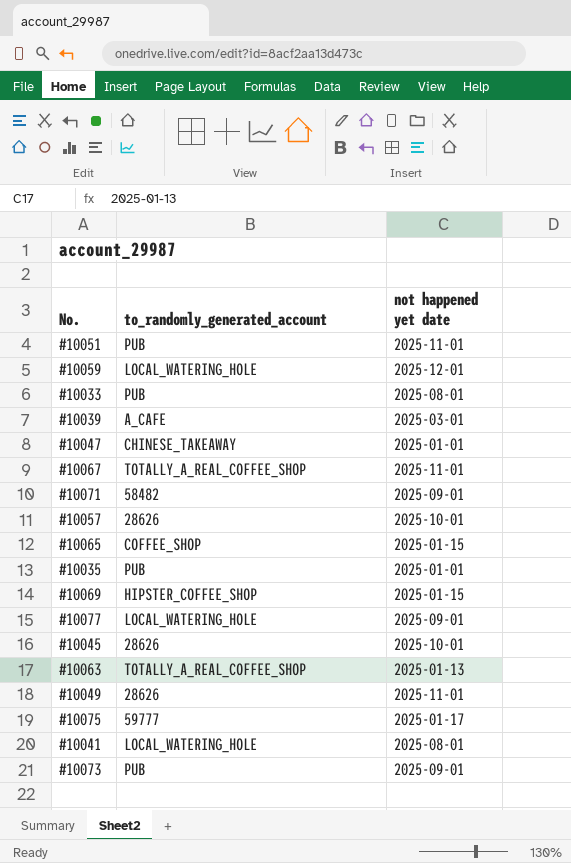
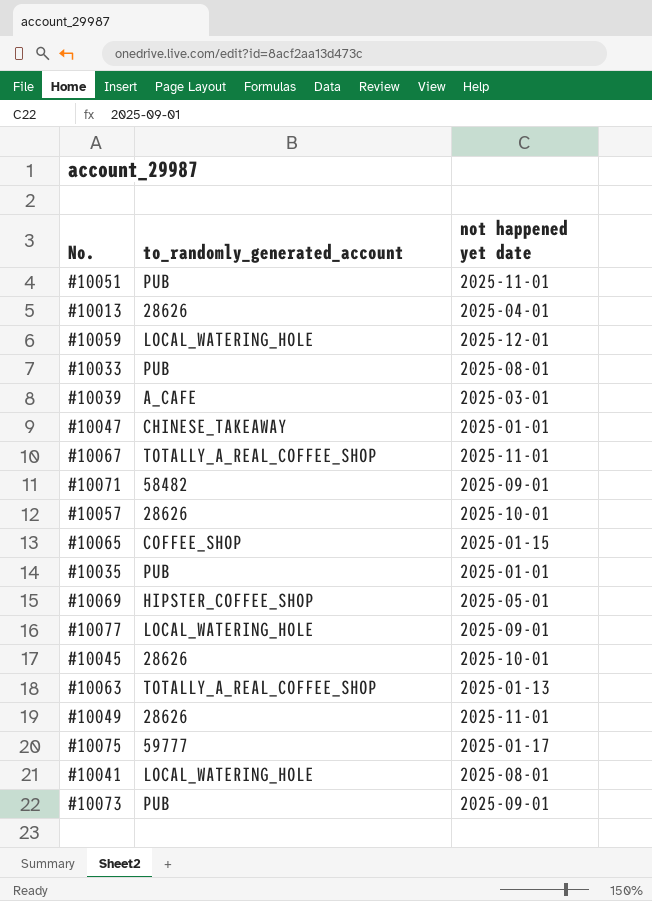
row #10013: none -> 28626 | 2025-04-01
#10069 | not happened yet date: 2025-01-15 -> 2025-05-01

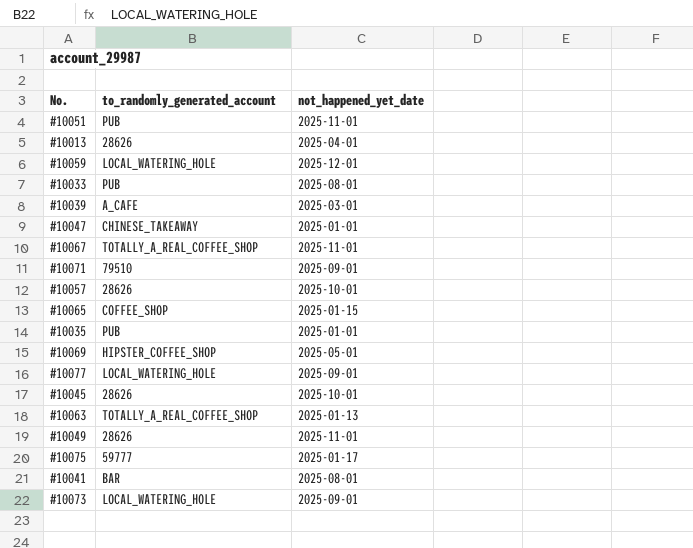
column name: not happened yet date -> not_happened_yet_date
#10071 | to_randomly_generated_account: 58482 -> 79510
#10041 | to_randomly_generated_account: LOCAL_WATERING_HOLE -> BAR
#10073 | to_randomly_generated_account: PUB -> LOCAL_WATERING_HOLE

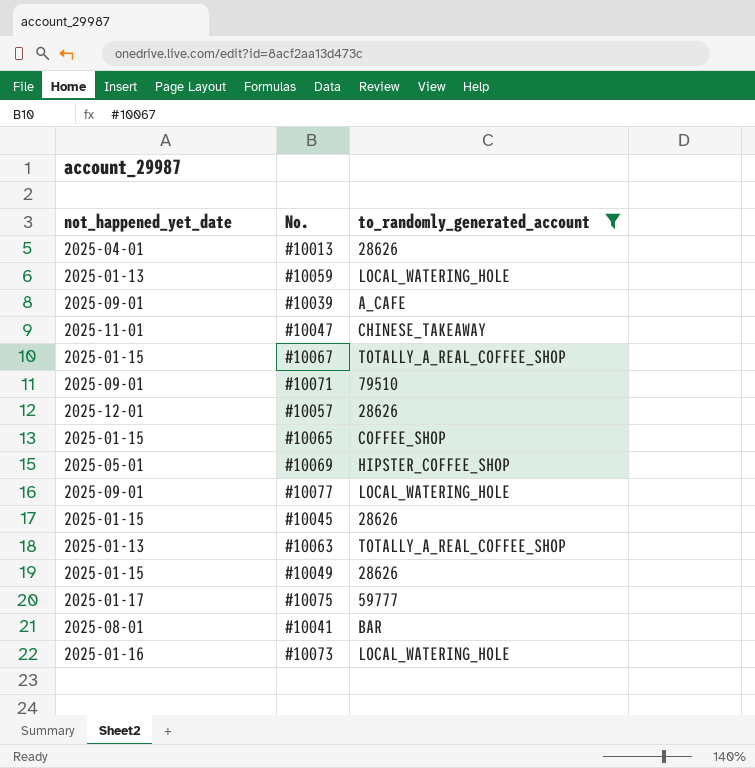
filter: none -> to_randomly_generated_account != PUB
column not_happened_yet_date | position: 3 -> 1
#10059 | not_happened_yet_date: 2025-12-01 -> 2025-01-13
#10039 | not_happened_yet_date: 2025-03-01 -> 2025-09-01
#10047 | not_happened_yet_date: 2025-01-01 -> 2025-11-01
#10067 | not_happened_yet_date: 2025-11-01 -> 2025-01-15
#10057 | not_happened_yet_date: 2025-10-01 -> 2025-12-01
#10045 | not_happened_yet_date: 2025-10-01 -> 2025-01-15
#10049 | not_happened_yet_date: 2025-11-01 -> 2025-01-15
#10073 | not_happened_yet_date: 2025-09-01 -> 2025-01-16

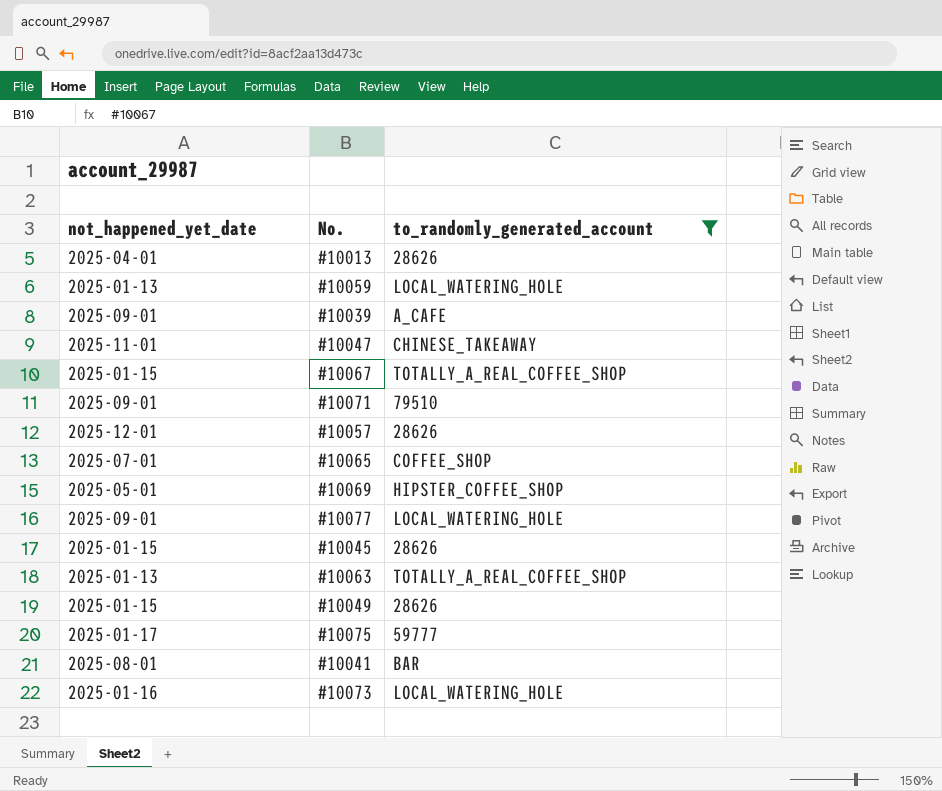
#10065 | not_happened_yet_date: 2025-01-15 -> 2025-07-01

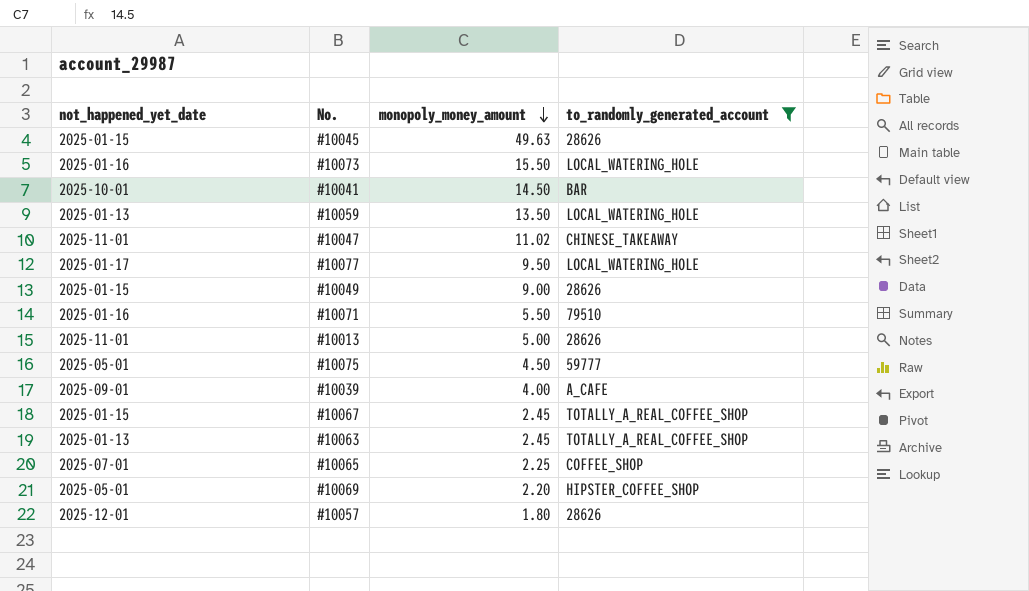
row order: none -> monopoly_money_amount descending
column monopoly_money_amount | position: none -> 3
#10041 | not_happened_yet_date: 2025-08-01 -> 2025-10-01
#10077 | not_happened_yet_date: 2025-09-01 -> 2025-01-17
#10071 | not_happened_yet_date: 2025-09-01 -> 2025-01-16
#10013 | not_happened_yet_date: 2025-04-01 -> 2025-11-01
#10075 | not_happened_yet_date: 2025-01-17 -> 2025-05-01

